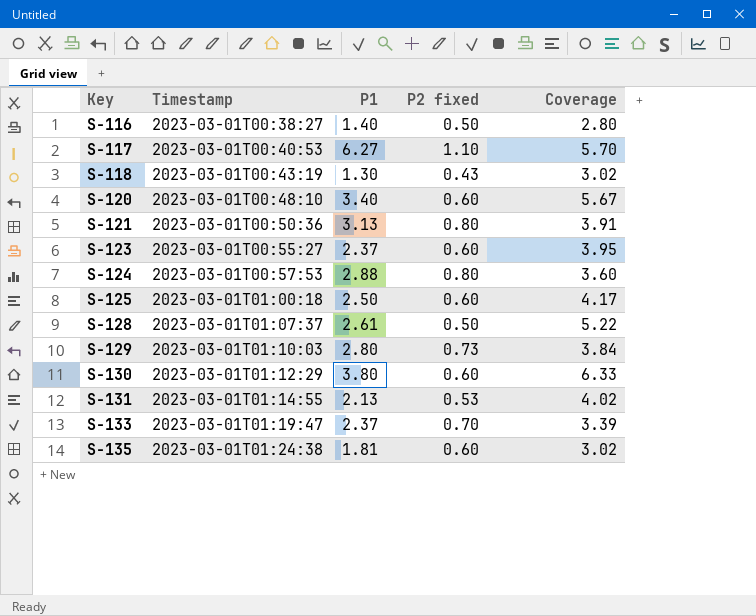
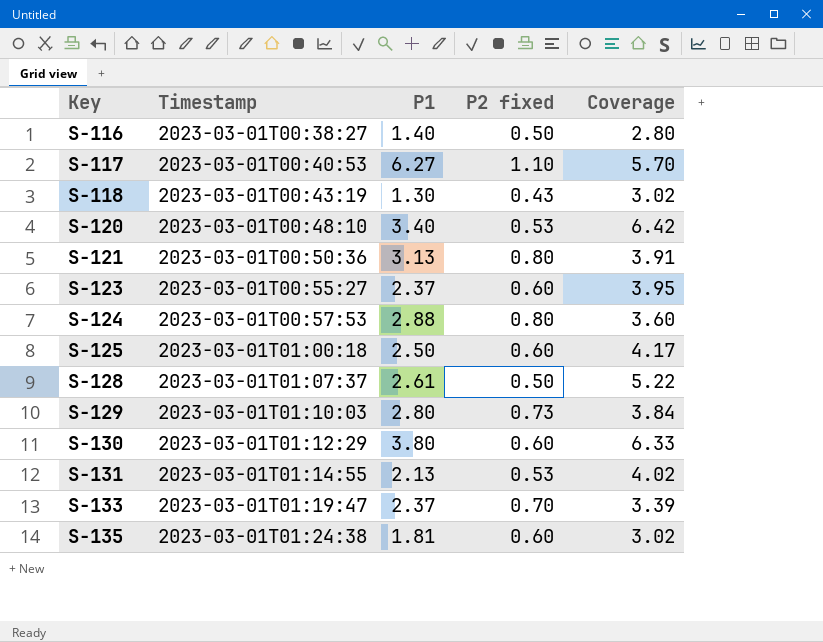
S-120 | P2 fixed: 0.60 -> 0.53
S-120 | Coverage: 5.67 -> 6.42

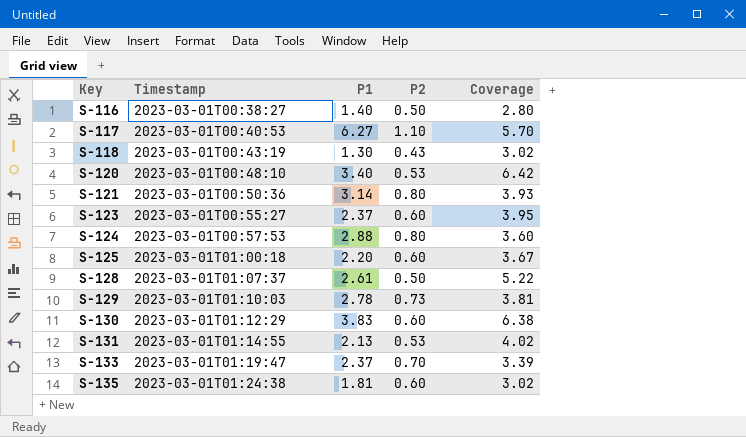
column name: P2 fixed -> P2
S-121 | P1: 3.13 -> 3.14
S-121 | Coverage: 3.91 -> 3.93
S-125 | P1: 2.50 -> 2.20
S-125 | Coverage: 4.17 -> 3.67
S-129 | P1: 2.80 -> 2.78
S-129 | Coverage: 3.84 -> 3.81
S-130 | P1: 3.80 -> 3.83
S-130 | Coverage: 6.33 -> 6.38

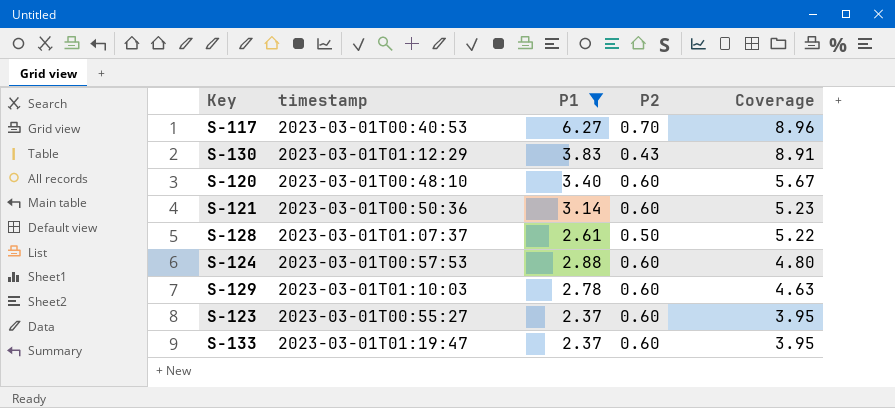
filter: none -> P1 >= 2.37
row order: Key ascending -> Coverage descending
column name: Timestamp -> timestamp
S-117 | P2: 1.10 -> 0.70
S-117 | Coverage: 5.70 -> 8.96
S-130 | P2: 0.60 -> 0.43
S-130 | Coverage: 6.38 -> 8.91
S-120 | P2: 0.53 -> 0.60
S-120 | Coverage: 6.42 -> 5.67
S-121 | P2: 0.80 -> 0.60
S-121 | Coverage: 3.93 -> 5.23
S-124 | P2: 0.80 -> 0.60
S-124 | Coverage: 3.60 -> 4.80
S-129 | P2: 0.73 -> 0.60
S-129 | Coverage: 3.81 -> 4.63
S-133 | P2: 0.70 -> 0.60
S-133 | Coverage: 3.39 -> 3.95

